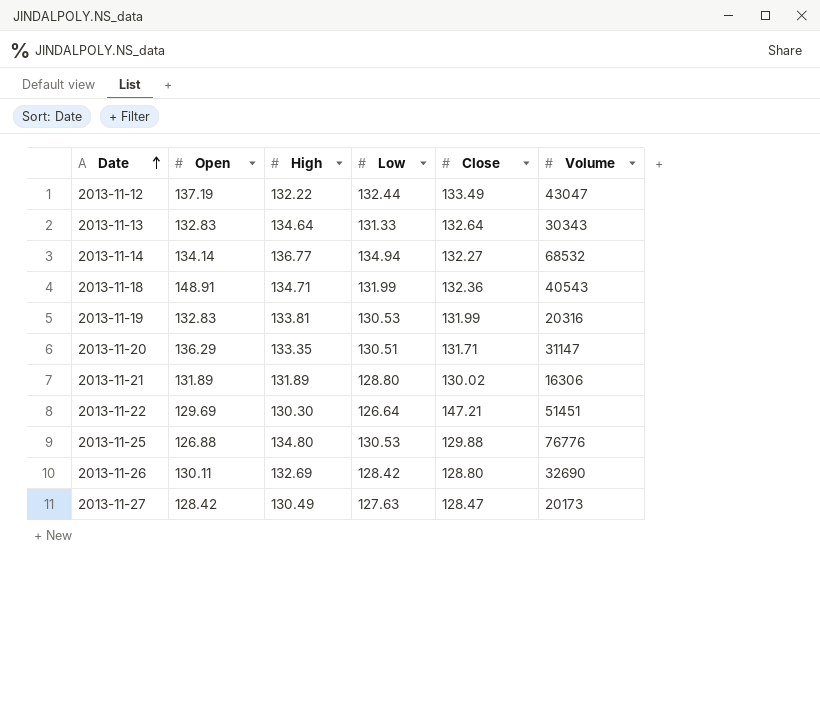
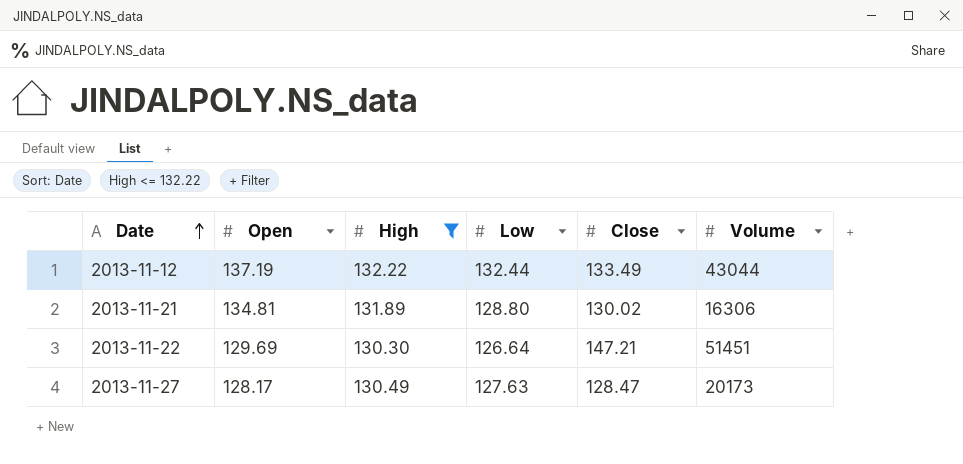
filter: none -> High <= 132.22
2013-11-12 | Volume: 43047 -> 43044
2013-11-21 | Open: 131.89 -> 134.81
2013-11-27 | Open: 128.42 -> 128.17

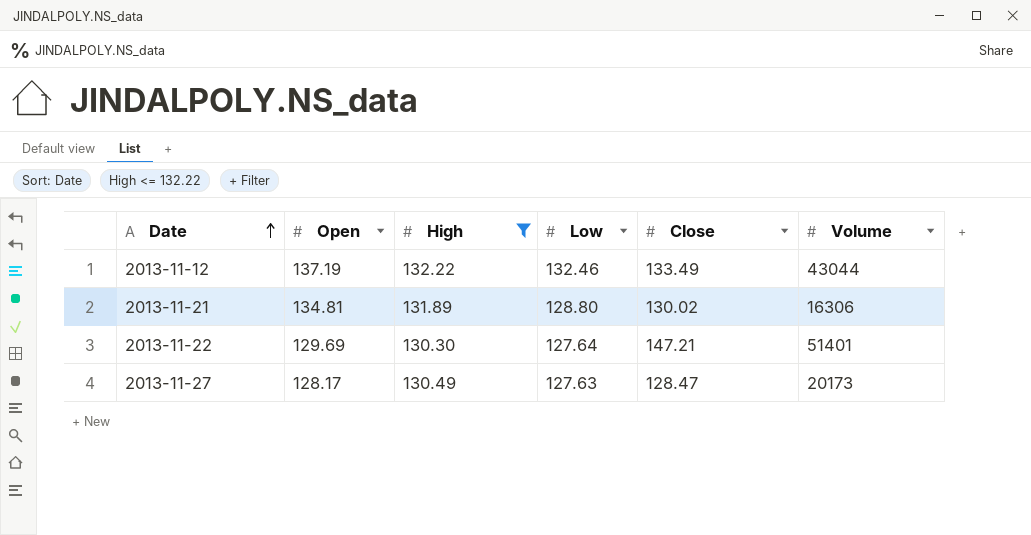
2013-11-12 | Low: 132.44 -> 132.46
2013-11-22 | Low: 126.64 -> 127.64
2013-11-22 | Volume: 51451 -> 51401

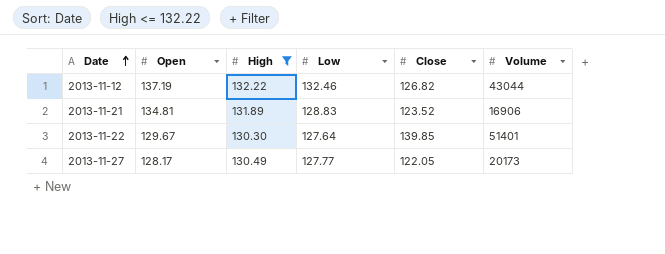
2013-11-12 | Close: 133.49 -> 126.82
2013-11-21 | Low: 128.80 -> 128.83
2013-11-21 | Close: 130.02 -> 123.52
2013-11-21 | Volume: 16306 -> 16906
2013-11-22 | Open: 129.69 -> 129.67
2013-11-22 | Close: 147.21 -> 139.85
2013-11-27 | Low: 127.63 -> 127.77
2013-11-27 | Close: 128.47 -> 122.05

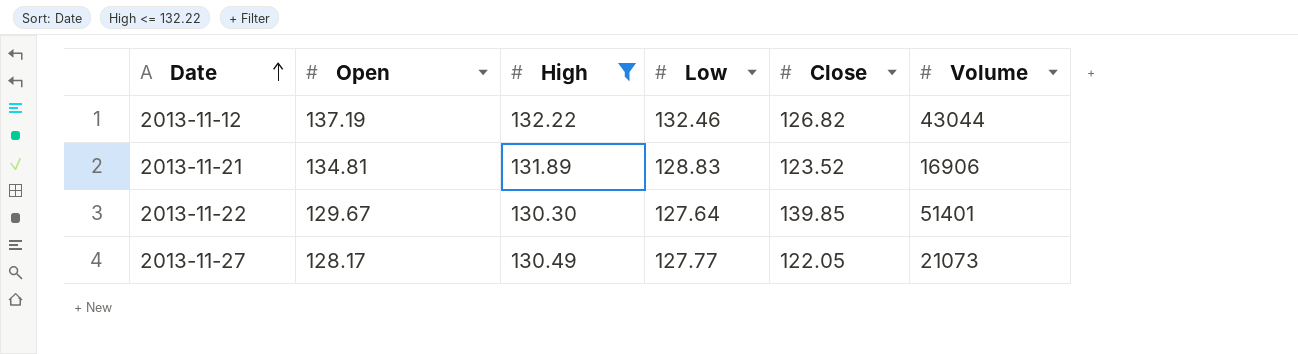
2013-11-27 | Volume: 20173 -> 21073

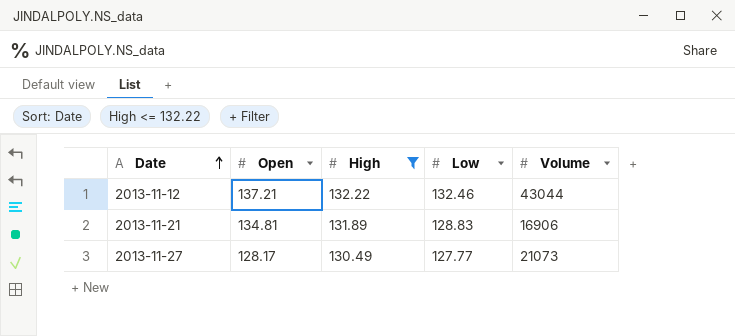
column Close | position: 5 -> none
row 2013-11-22: 129.67 | 130.30 | 127.64 | 139.85 | 51401 -> none
2013-11-12 | Open: 137.19 -> 137.21

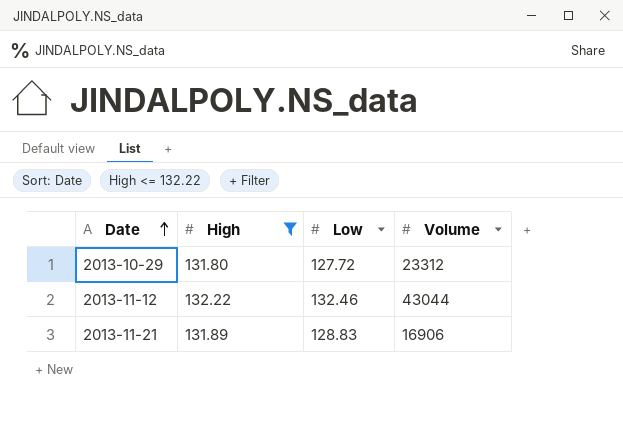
column Open | position: 2 -> none
row 2013-11-27: 128.17 | 130.49 | 127.77 | 21073 -> none
row 2013-10-29: none -> 131.80 | 127.72 | 23312

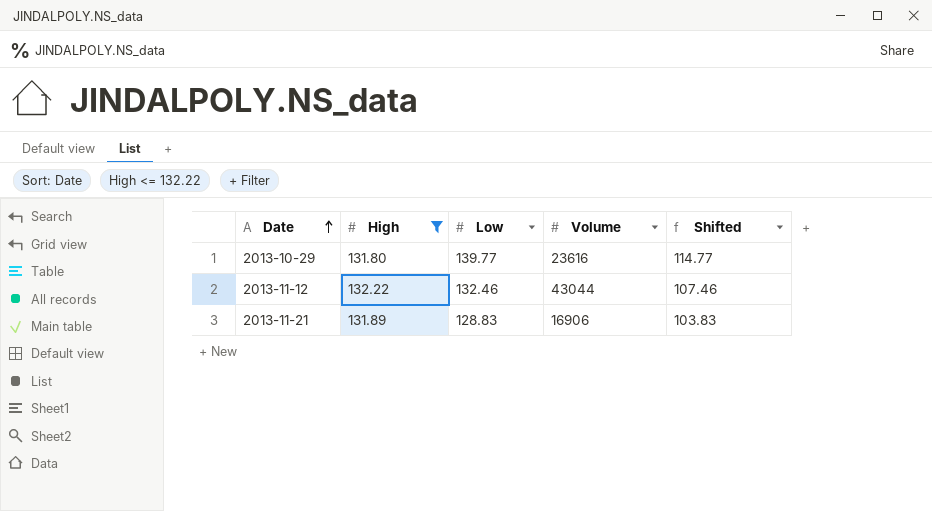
column Shifted | formula: none -> [Low] - 25
2013-10-29 | Low: 127.72 -> 139.77
2013-10-29 | Volume: 23312 -> 23616

